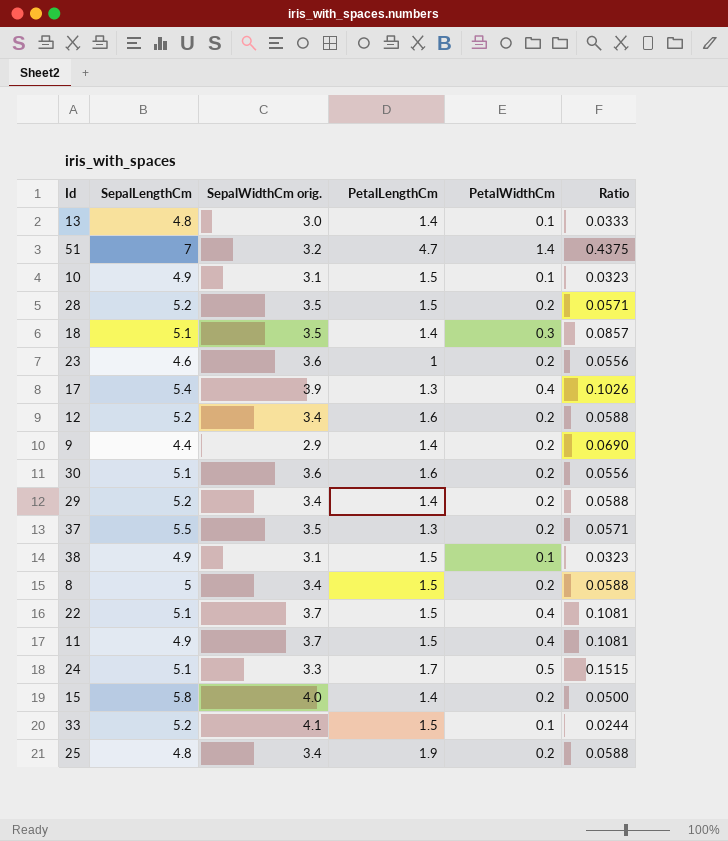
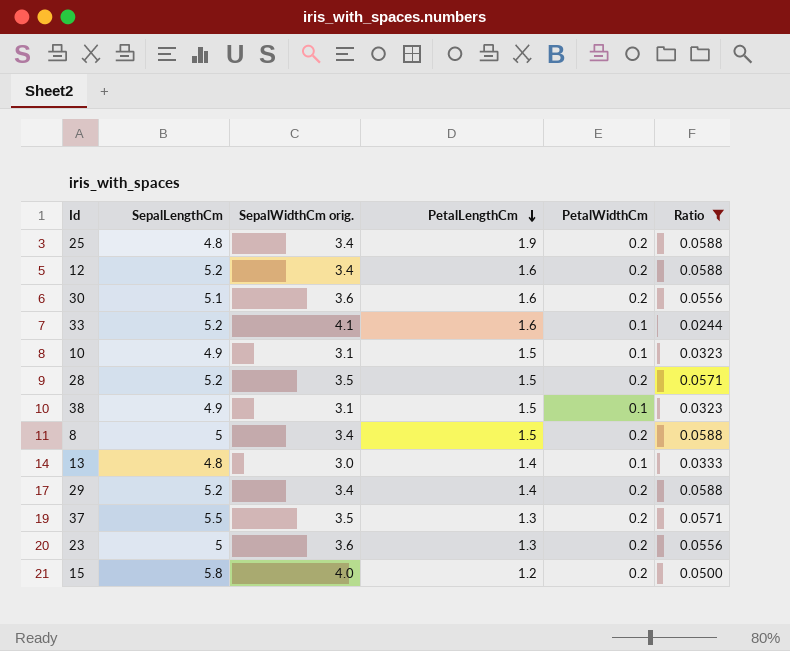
filter: none -> Ratio <= 0.0588
row order: none -> PetalLengthCm descending
33 | PetalLengthCm: 1.5 -> 1.6
23 | SepalLengthCm: 4.6 -> 5
23 | PetalLengthCm: 1 -> 1.3
15 | PetalLengthCm: 1.4 -> 1.2

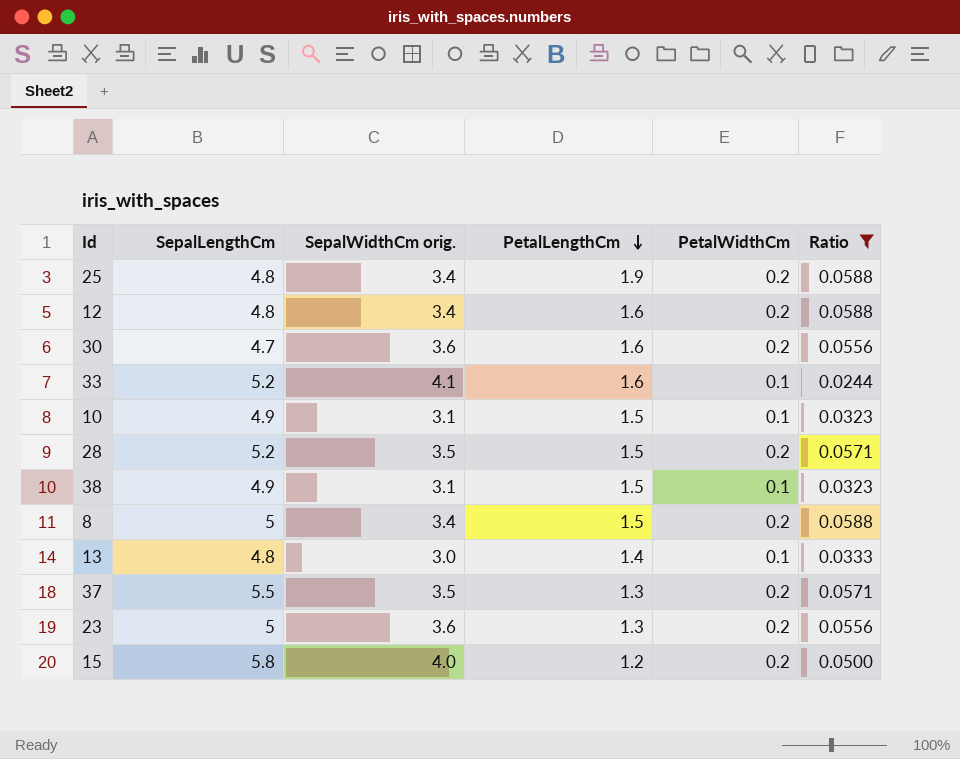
row 29: 5.2 | 3.4 | 1.4 | 0.2 | 0.0588 -> none
12 | SepalLengthCm: 5.2 -> 4.8
30 | SepalLengthCm: 5.1 -> 4.7

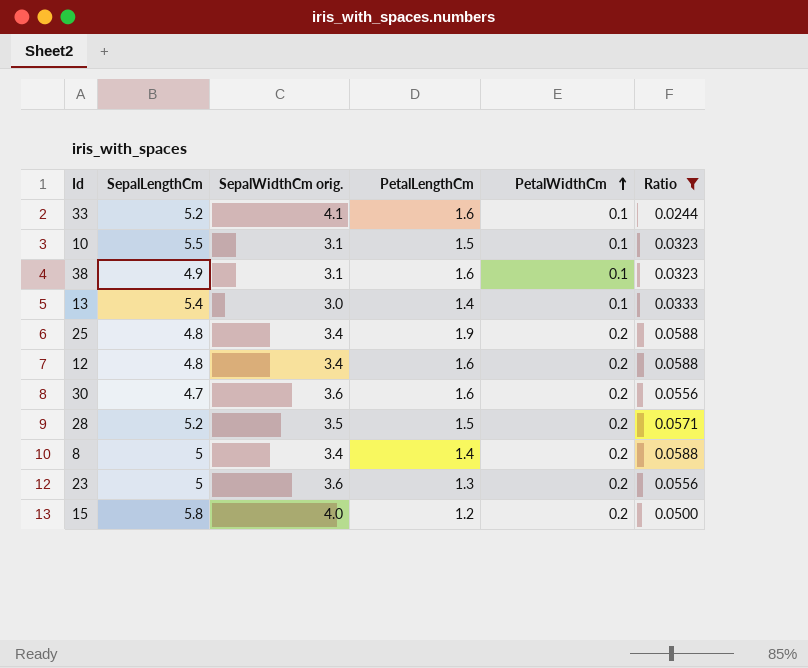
row order: PetalLengthCm descending -> PetalWidthCm ascending
row 37: 5.5 | 3.5 | 1.3 | 0.2 | 0.0571 -> none
10 | SepalLengthCm: 4.9 -> 5.5
38 | PetalLengthCm: 1.5 -> 1.6
13 | SepalLengthCm: 4.8 -> 5.4
8 | PetalLengthCm: 1.5 -> 1.4

